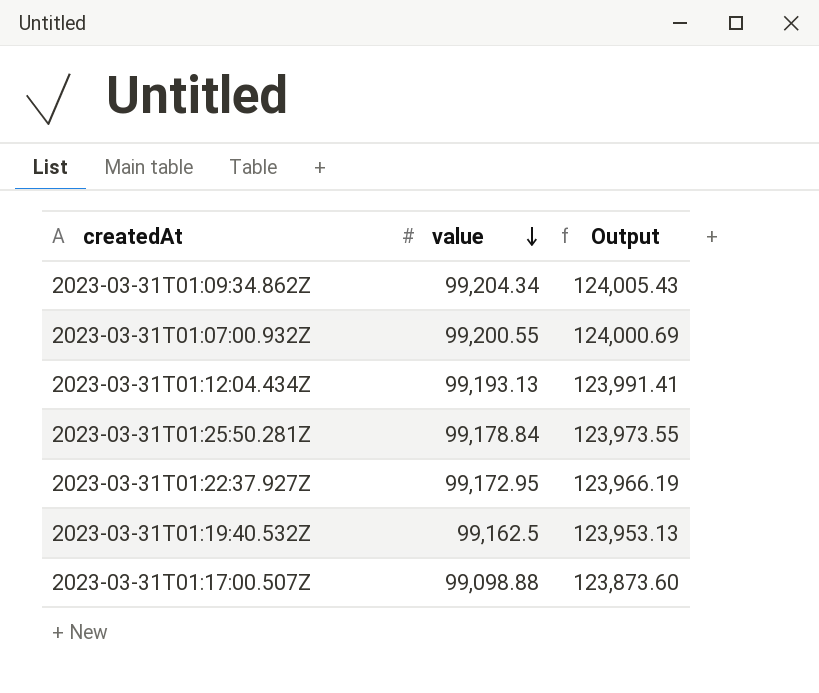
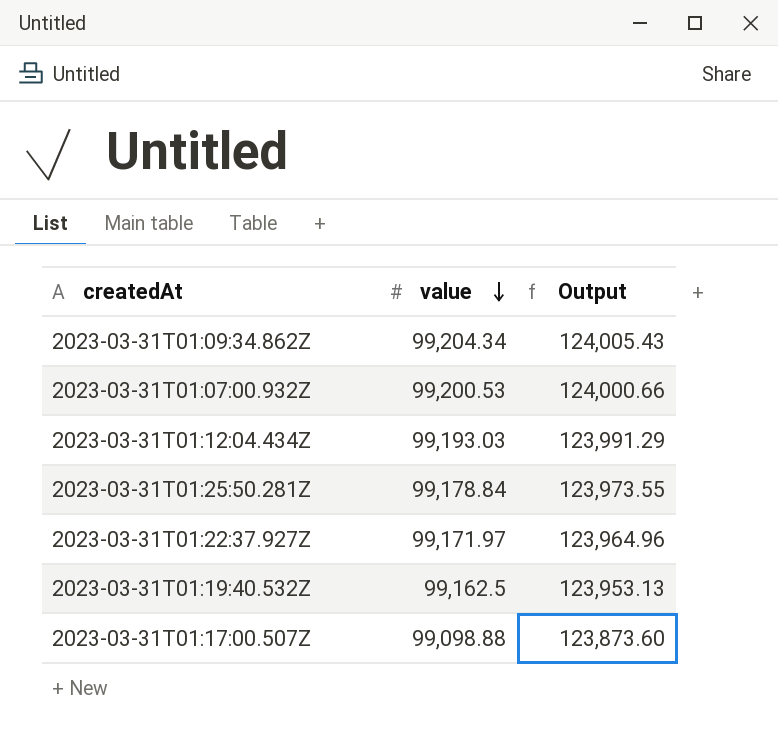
2023-03-31T01:07:00.932Z | value: 99,200.55 -> 99,200.53
2023-03-31T01:07:00.932Z | Output: 124,000.69 -> 124,000.66
2023-03-31T01:12:04.434Z | value: 99,193.13 -> 99,193.03
2023-03-31T01:12:04.434Z | Output: 123,991.41 -> 123,991.29
2023-03-31T01:22:37.927Z | value: 99,172.95 -> 99,171.97
2023-03-31T01:22:37.927Z | Output: 123,966.19 -> 123,964.96

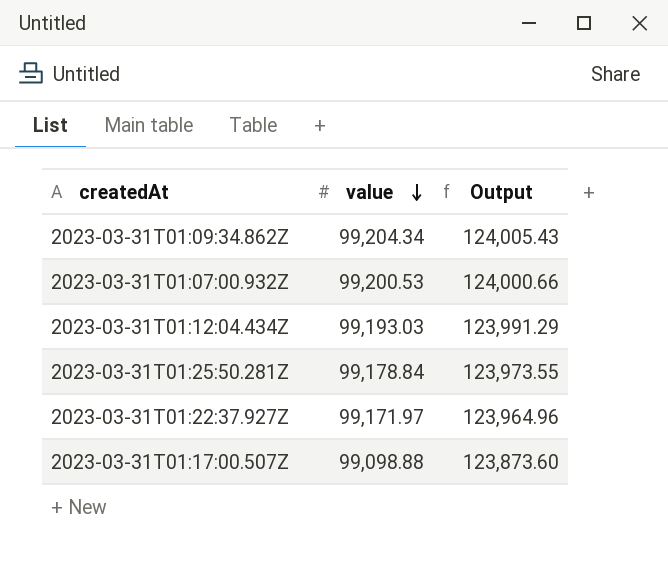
row 2023-03-31T01:19:40.532Z: 99,162.5 | 123,953.13 -> none

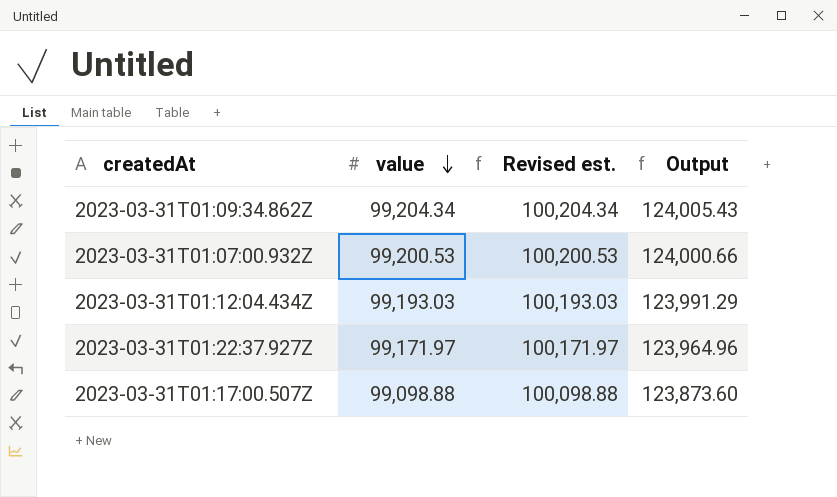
column Revised est. | formula: none -> [value] + 1000
row 2023-03-31T01:25:50.281Z: 99,178.84 | 123,973.55 -> none

